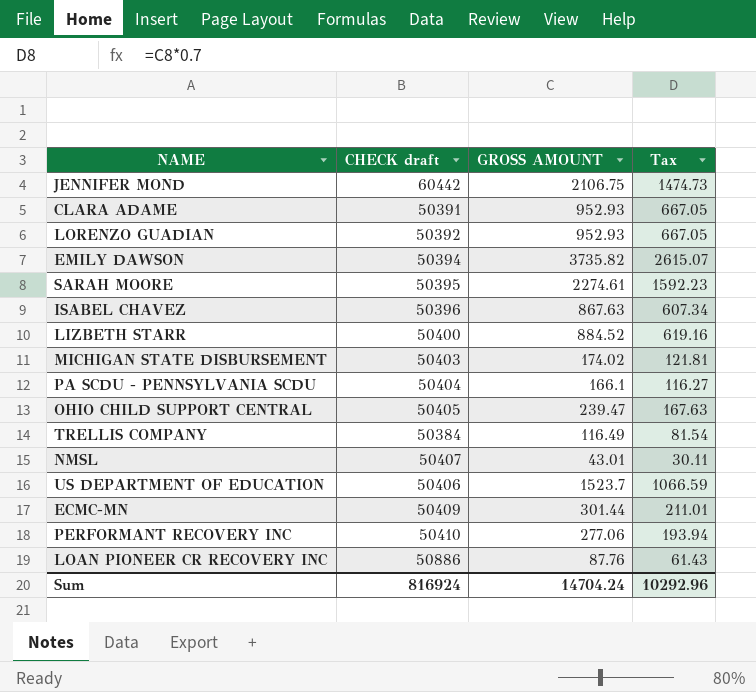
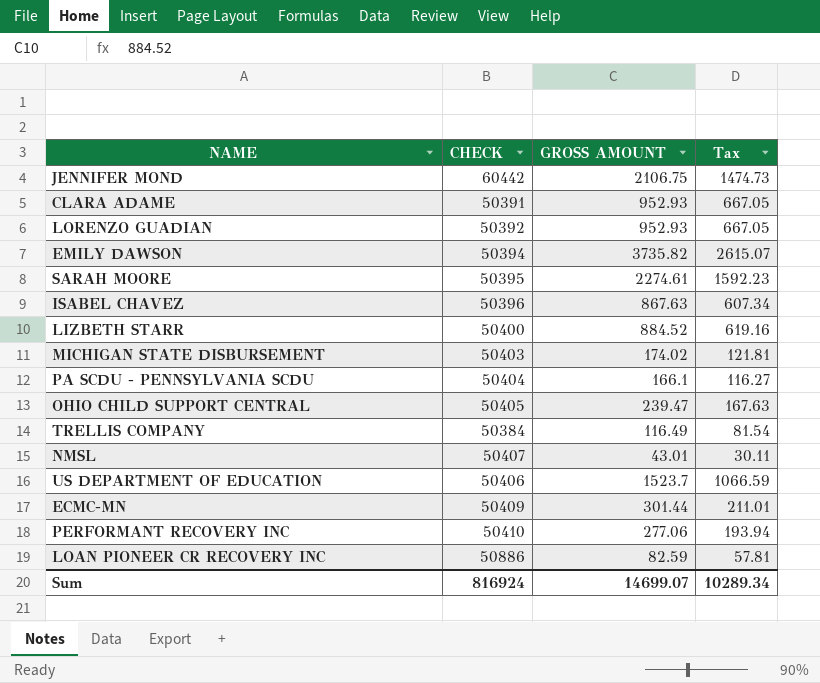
column name: CHECK draft -> CHECK
LOAN PIONEER CR RECOVERY INC | GROSS AMOUNT: 87.76 -> 82.59
LOAN PIONEER CR RECOVERY INC | Tax: 61.43 -> 57.81
Sum | GROSS AMOUNT: 14704.24 -> 14699.07
Sum | Tax: 10292.96 -> 10289.34

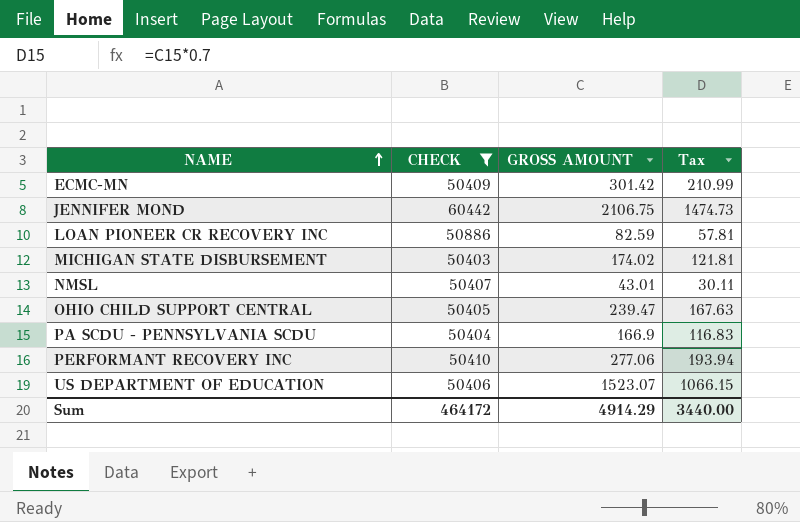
filter: none -> CHECK >= 50403
row order: none -> NAME ascending
ECMC-MN | GROSS AMOUNT: 301.44 -> 301.42
ECMC-MN | Tax: 211.01 -> 210.99
PA SCDU - PENNSYLVANIA SCDU | GROSS AMOUNT: 166.1 -> 166.9
PA SCDU - PENNSYLVANIA SCDU | Tax: 116.27 -> 116.83
US DEPARTMENT OF EDUCATION | GROSS AMOUNT: 1523.7 -> 1523.07
US DEPARTMENT OF EDUCATION | Tax: 1066.59 -> 1066.15
Sum | CHECK: 816924 -> 464172
Sum | GROSS AMOUNT: 14699.07 -> 4914.29
Sum | Tax: 10289.34 -> 3440.00

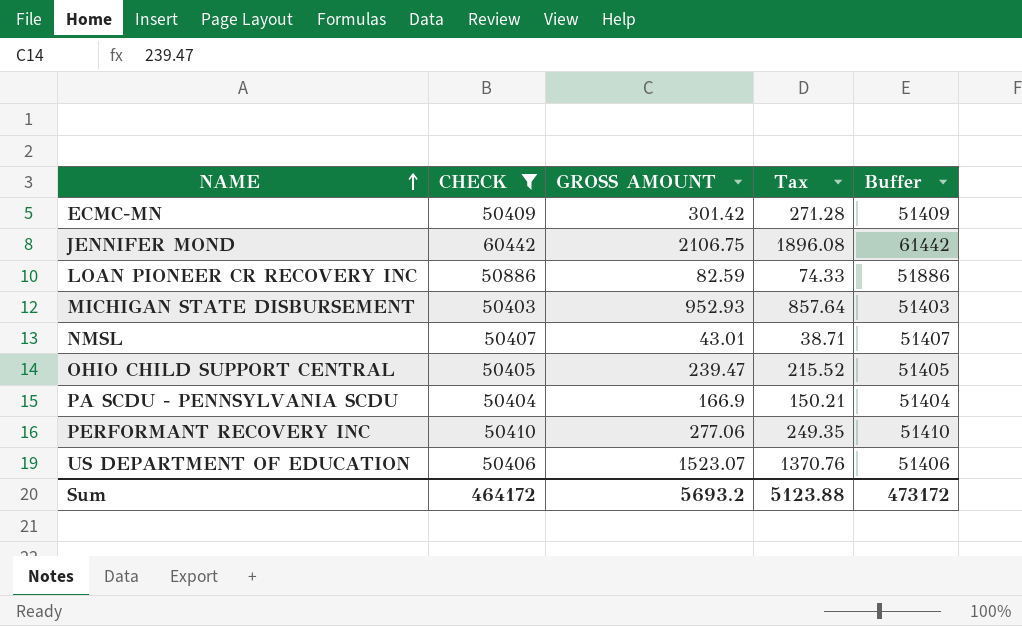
column Tax | formula: [GROSS AMOUNT] * 0.7 -> [GROSS AMOUNT] * 0.9
column Buffer | formula: none -> [CHECK] + 1000
MICHIGAN STATE DISBURSEMENT | GROSS AMOUNT: 174.02 -> 952.93
Sum | GROSS AMOUNT: 4914.29 -> 5693.2
Sum | Tax: 3440.00 -> 5123.88

